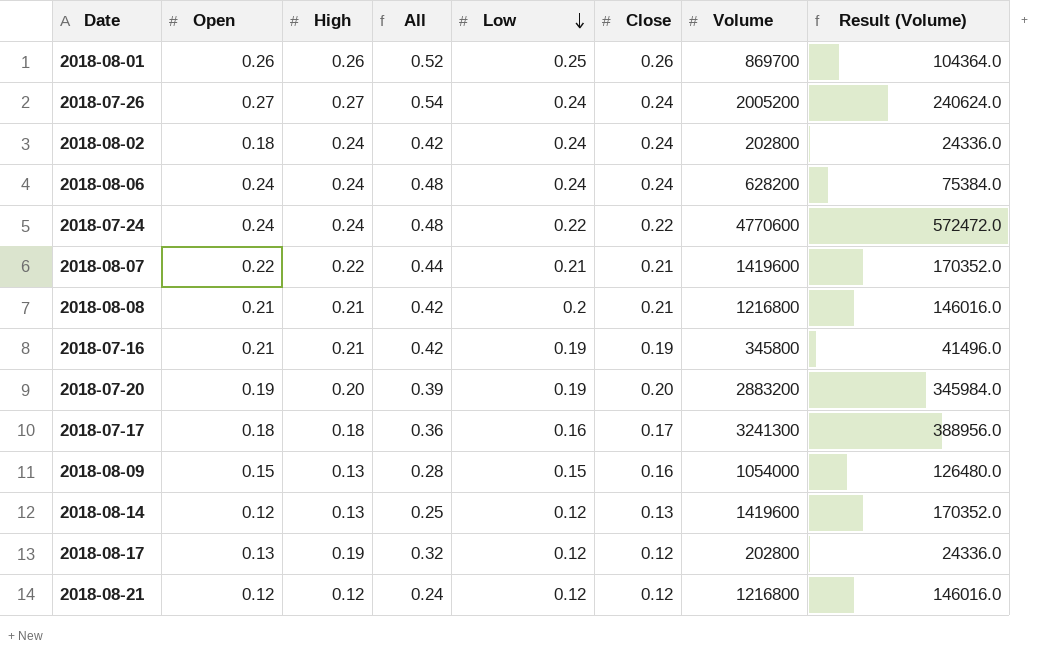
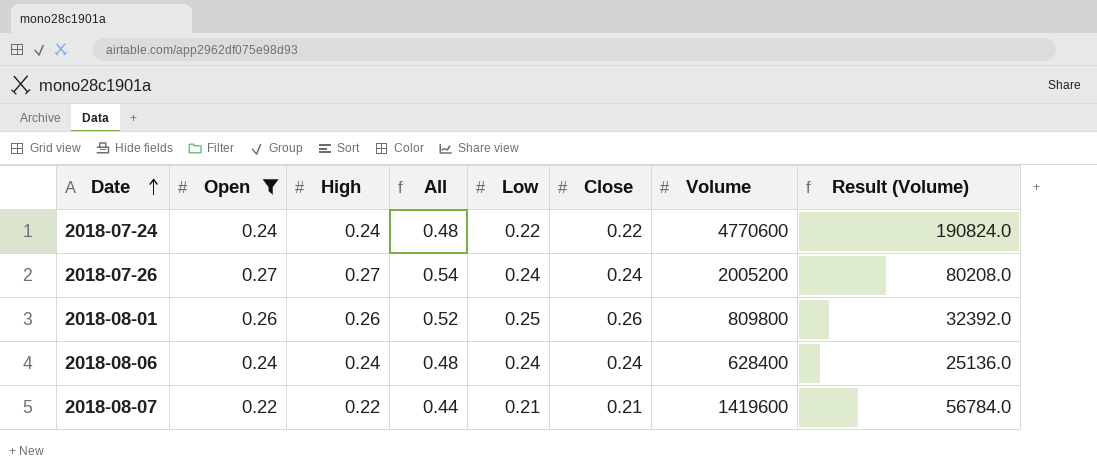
filter: none -> Open >= 0.22
row order: Low descending -> Date ascending
column Result (Volume) | formula: [Volume] * 0.12 -> [Volume] * 0.04
2018-08-01 | Volume: 869700 -> 809800
2018-08-06 | Volume: 628200 -> 628400

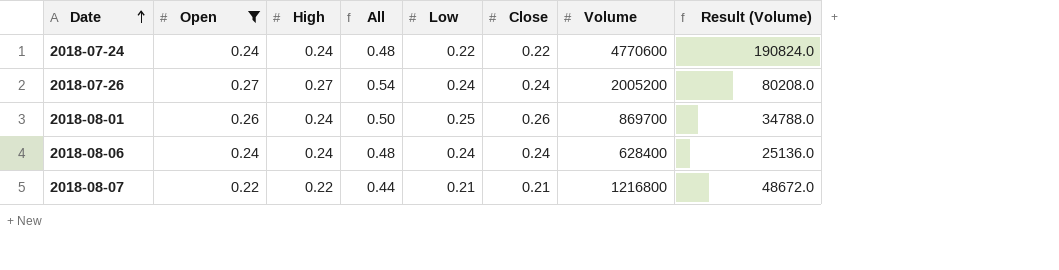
2018-08-01 | High: 0.26 -> 0.24
2018-08-01 | All: 0.52 -> 0.50
2018-08-01 | Volume: 809800 -> 869700
2018-08-01 | Result (Volume): 32392.0 -> 34788.0
2018-08-07 | Volume: 1419600 -> 1216800
2018-08-07 | Result (Volume): 56784.0 -> 48672.0

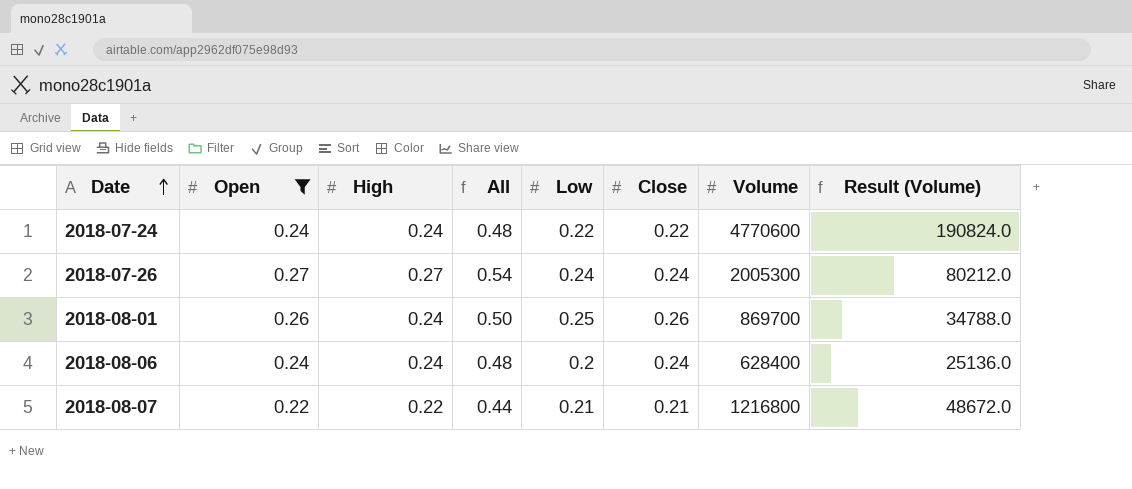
2018-07-26 | Volume: 2005200 -> 2005300
2018-07-26 | Result (Volume): 80208.0 -> 80212.0
2018-08-06 | Low: 0.24 -> 0.2

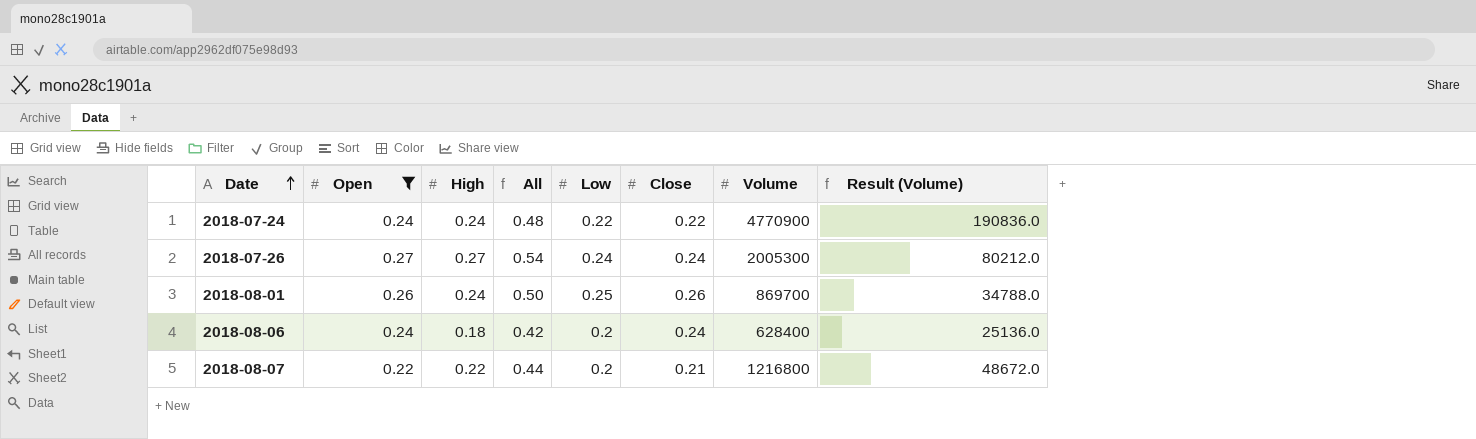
2018-07-24 | Volume: 4770600 -> 4770900
2018-07-24 | Result (Volume): 190824.0 -> 190836.0
2018-08-06 | High: 0.24 -> 0.18
2018-08-06 | All: 0.48 -> 0.42
2018-08-07 | Low: 0.21 -> 0.2

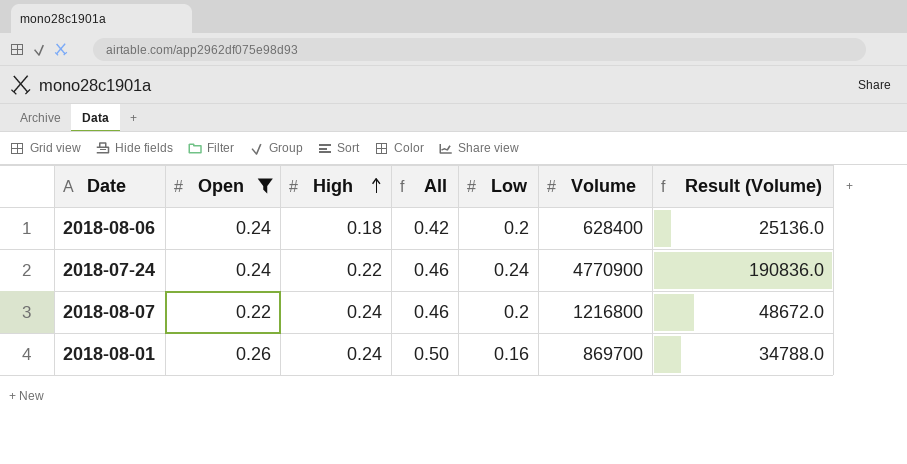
row order: Date ascending -> High ascending
column Close | position: 6 -> none
row 2018-07-26: 0.27 | 0.27 | 0.54 | 0.24 | 0.24 | 2005300 | 80212.0 -> none
2018-07-24 | High: 0.24 -> 0.22
2018-07-24 | All: 0.48 -> 0.46
2018-07-24 | Low: 0.22 -> 0.24
2018-08-07 | High: 0.22 -> 0.24
2018-08-07 | All: 0.44 -> 0.46
2018-08-01 | Low: 0.25 -> 0.16

